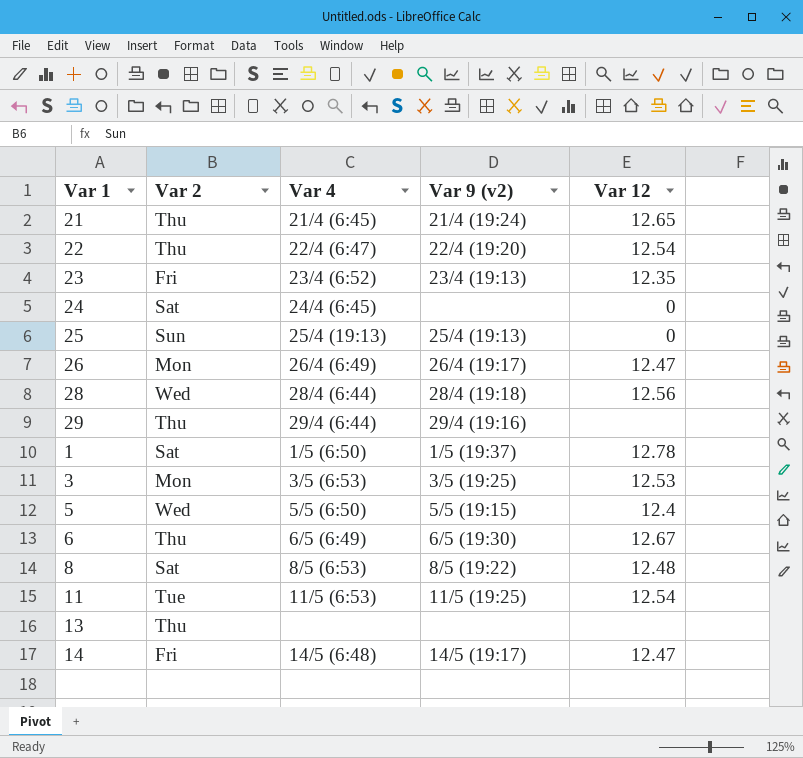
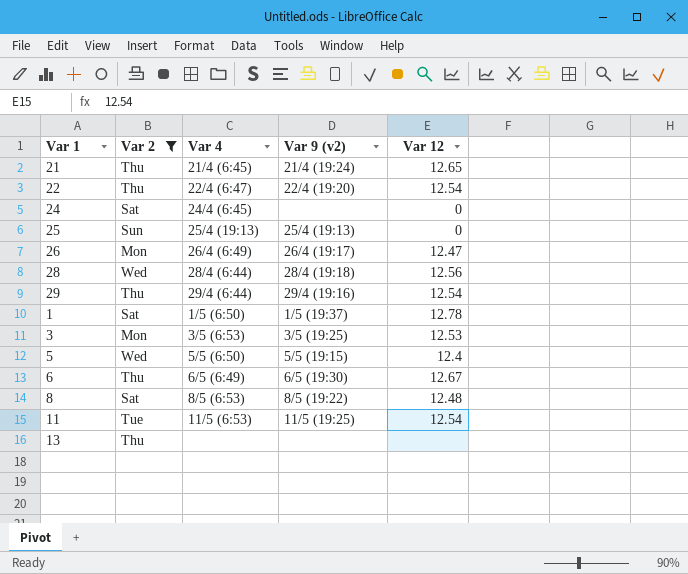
filter: none -> Var 2 != Fri
29 | Var 12: none -> 12.54

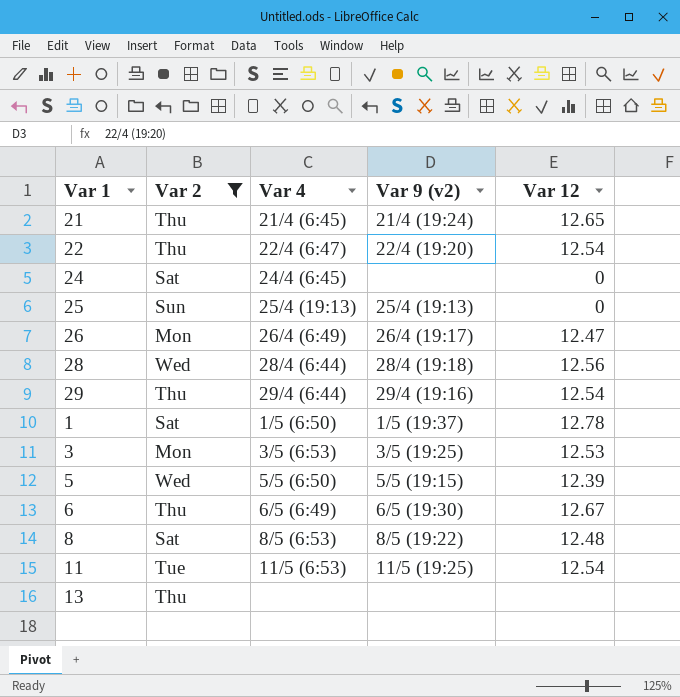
5 | Var 12: 12.4 -> 12.39

